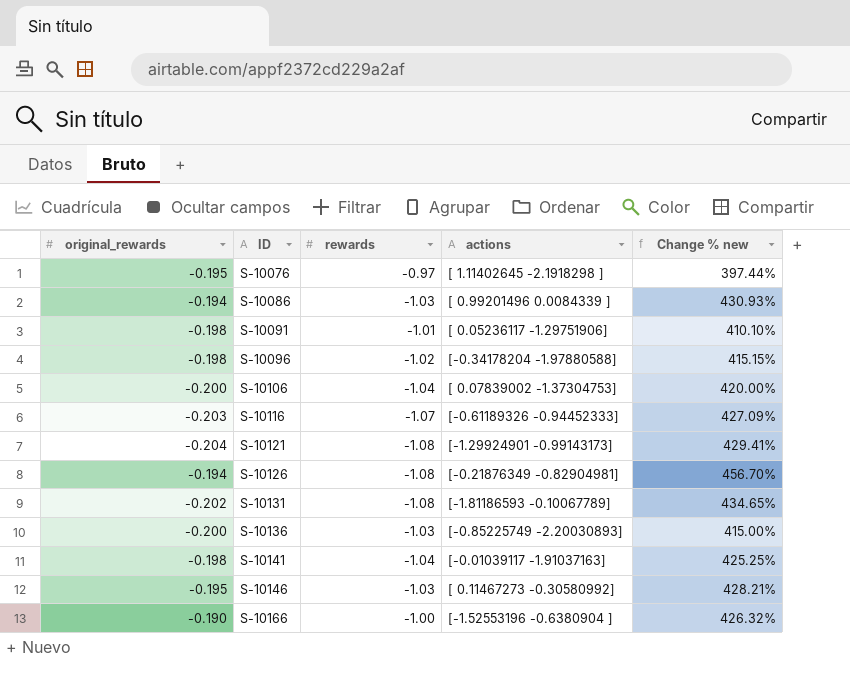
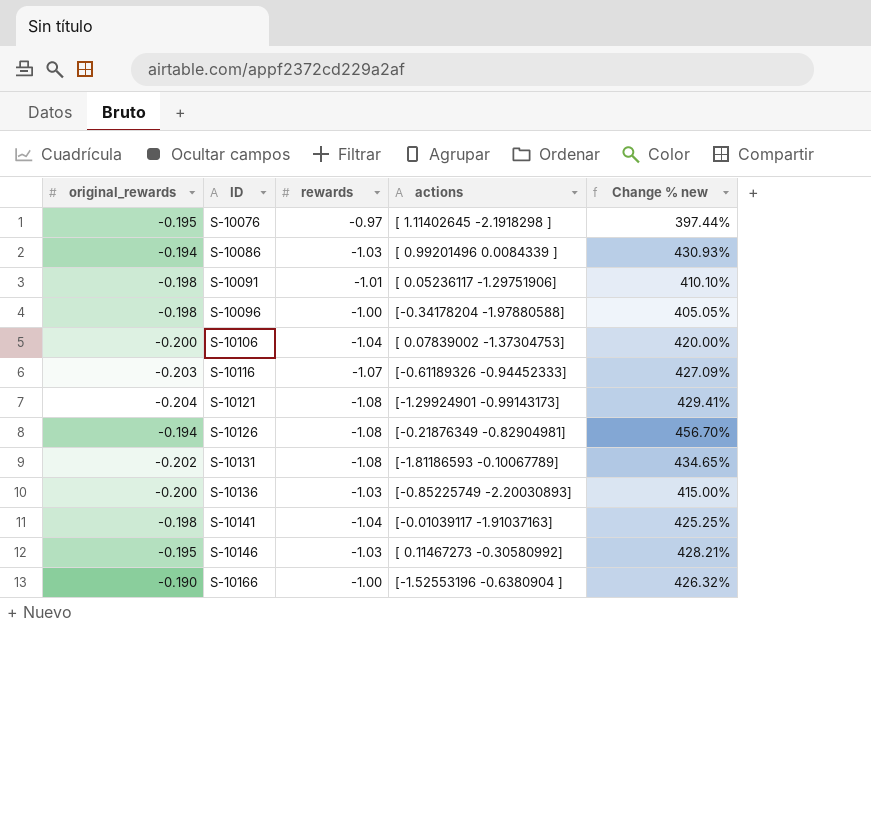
S-10096 | rewards: -1.02 -> -1.00
S-10096 | Change % new: 415.15% -> 405.05%

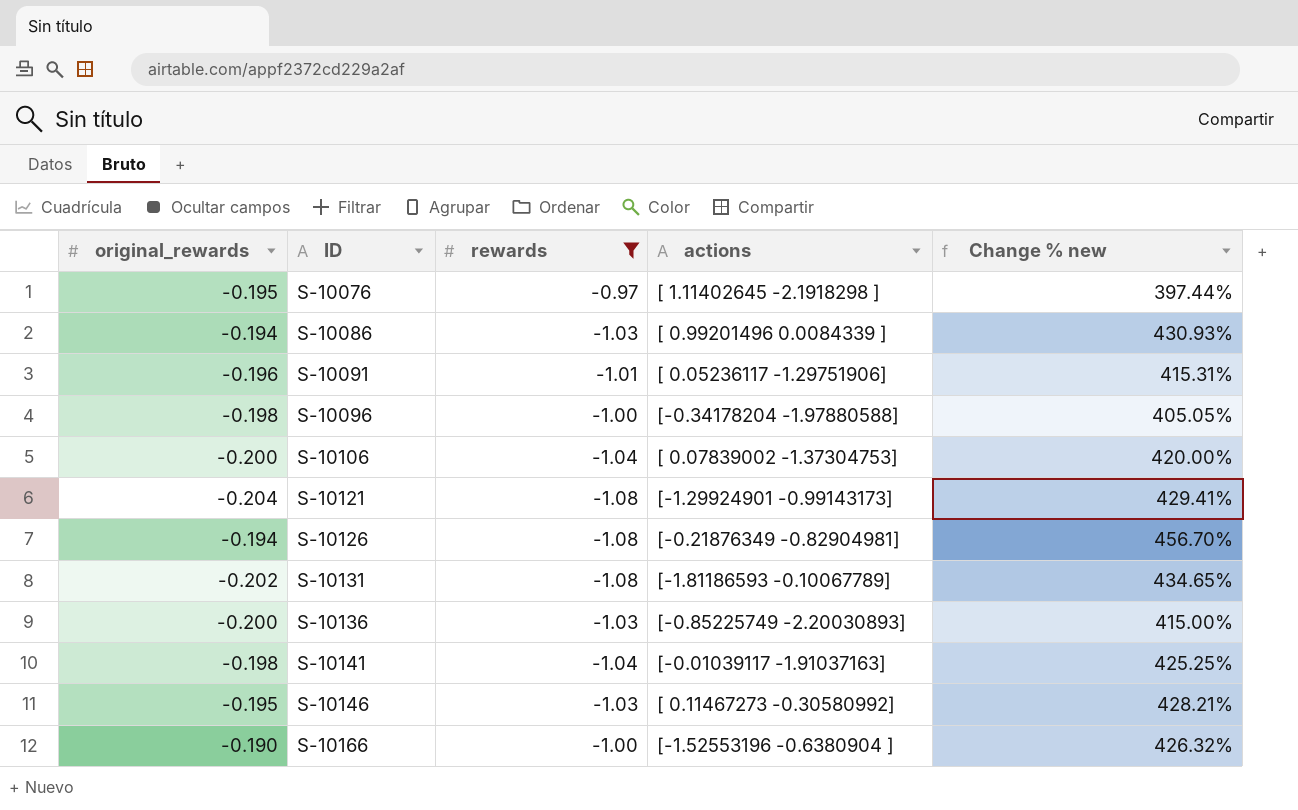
filter: none -> rewards != -1.07
S-10091 | original_rewards: -0.198 -> -0.196
S-10091 | Change % new: 410.10% -> 415.31%

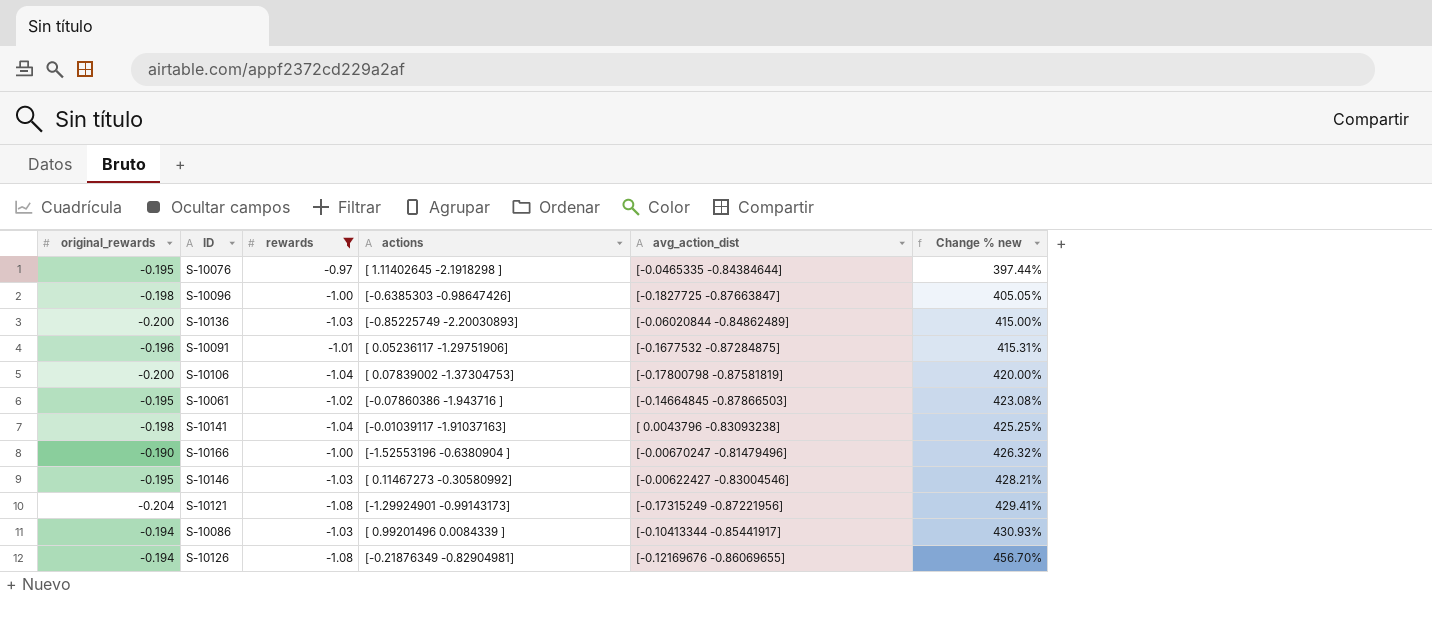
row order: ID ascending -> Change % new ascending
column avg_action_dist | position: none -> 5
row S-10131: -0.202 | -1.08 | [-1.81186593 -0.10067789] | 434.65% -> none
S-10096 | actions: [-0.34178204 -1.97880588] -> [-0.6385303 -0.98647426]
row S-10061: none -> -0.195 | -1.02 | [-0.07860386 -1.943716 ] | [-0.14664845 -0.87866503] | 423.08%

